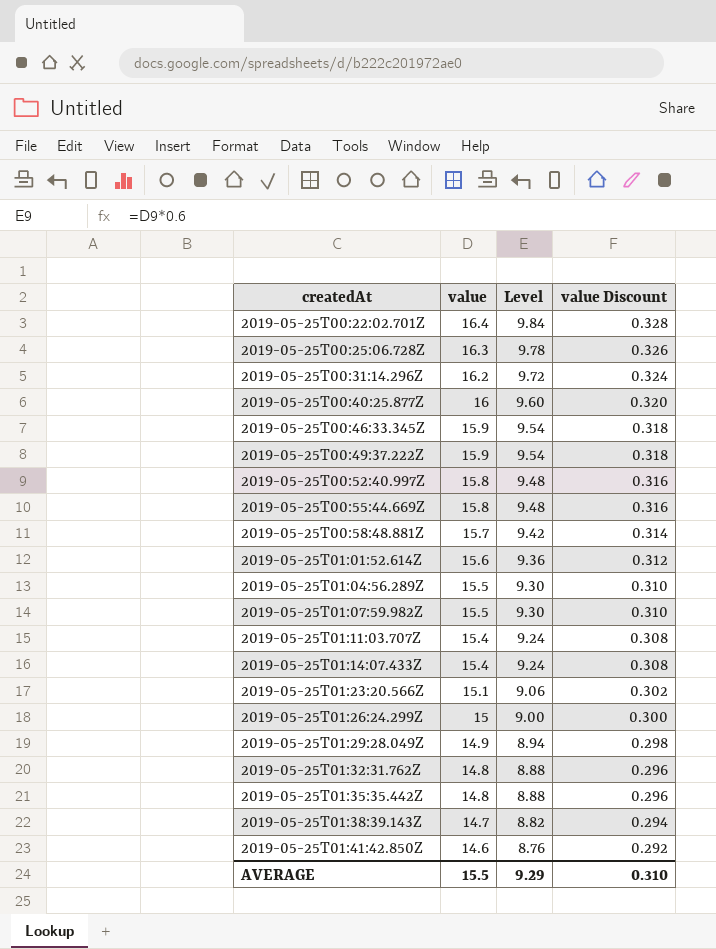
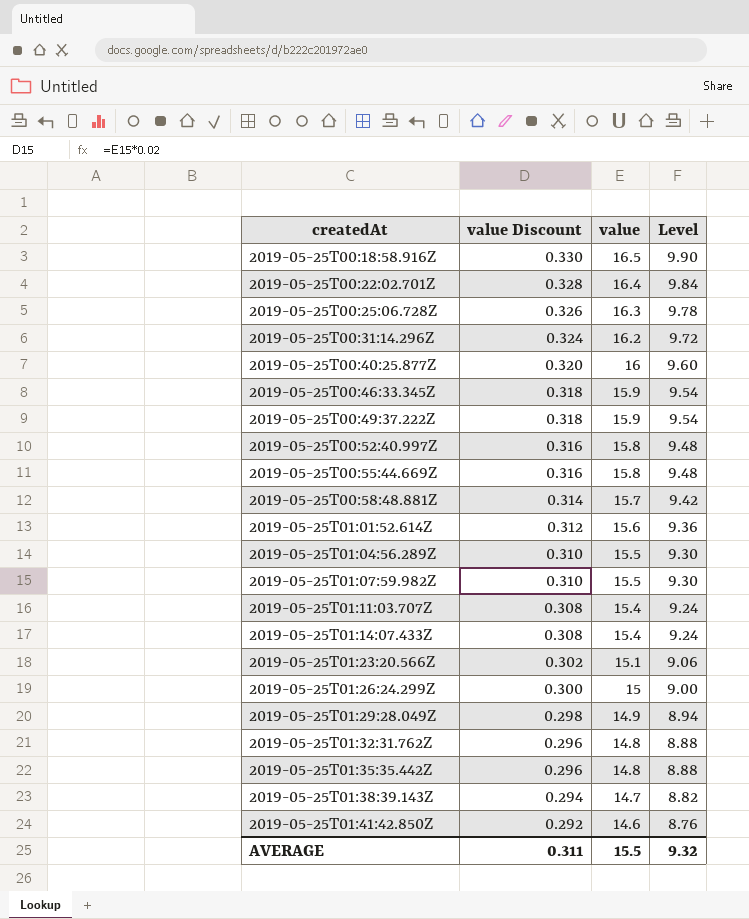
column value Discount | position: 4 -> 2
row 2019-05-25T00:18:58.916Z: none -> 0.330 | 16.5 | 9.90
AVERAGE | value Discount: 0.310 -> 0.311
AVERAGE | Level: 9.29 -> 9.32

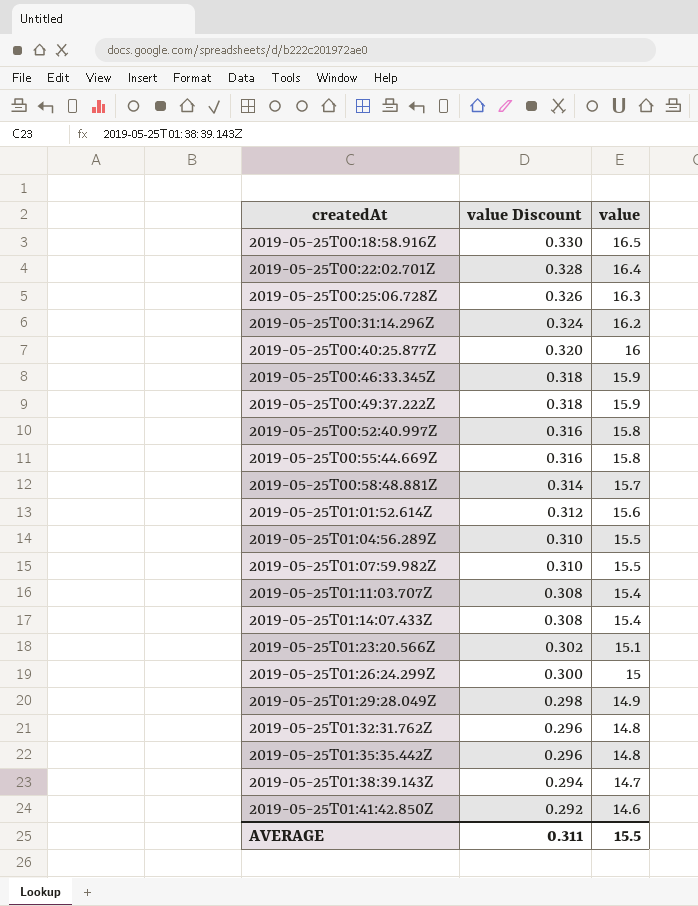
column Level | formula: [value] * 0.6 -> none

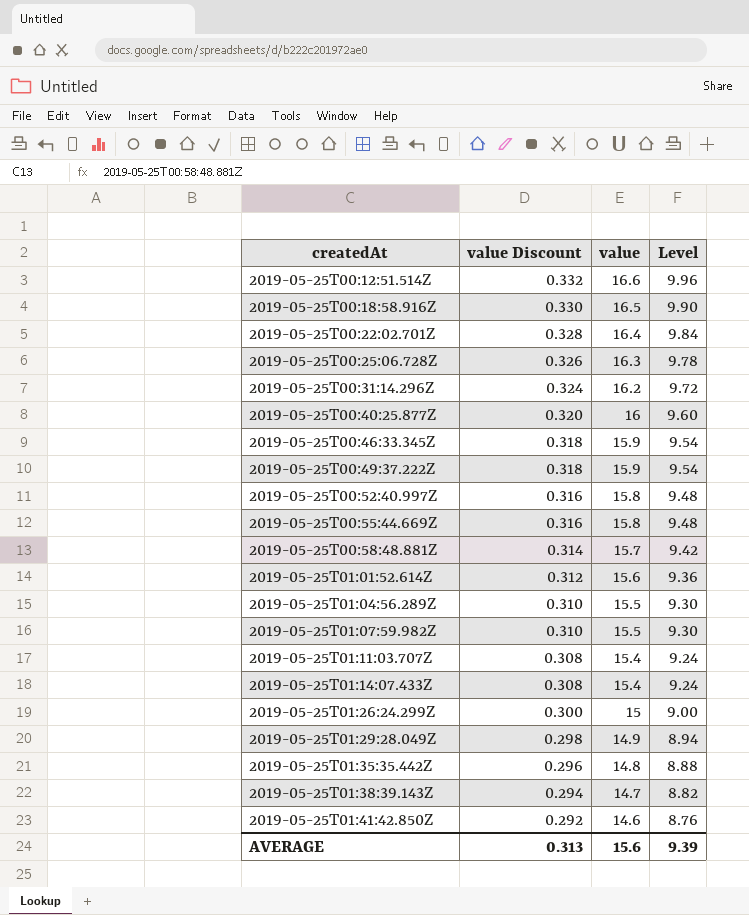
column Level | formula: none -> [value] * 0.6
row 2019-05-25T01:23:20.566Z: 0.302 | 15.1 -> none
row 2019-05-25T01:32:31.762Z: 0.296 | 14.8 -> none
row 2019-05-25T00:12:51.514Z: none -> 0.332 | 16.6 | 9.96
AVERAGE | value Discount: 0.311 -> 0.313
AVERAGE | value: 15.5 -> 15.6

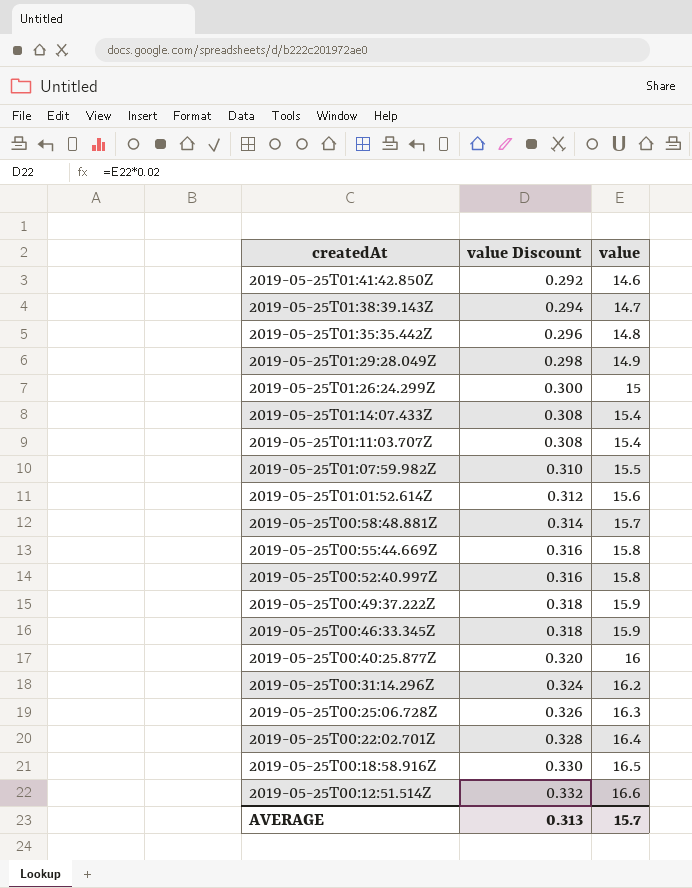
row order: createdAt ascending -> createdAt descending
column Level | formula: [value] * 0.6 -> none
row 2019-05-25T01:04:56.289Z: 0.310 | 15.5 | 9.30 -> none
AVERAGE | value: 15.6 -> 15.7

